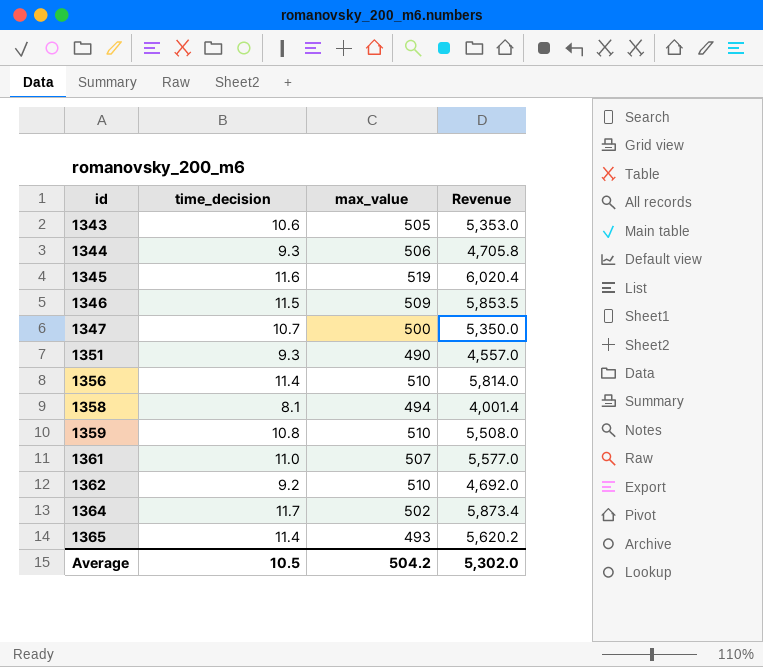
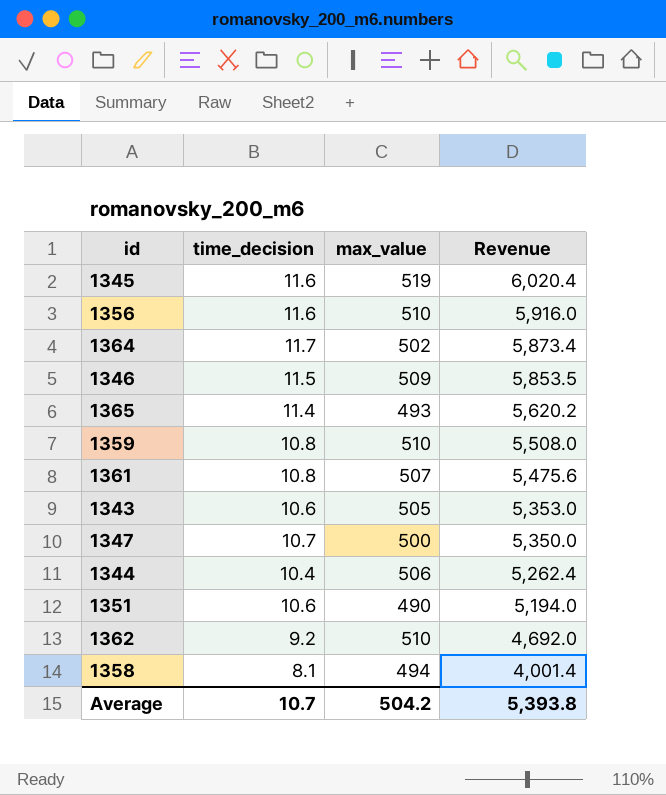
row order: id ascending -> Revenue descending
1356 | time_decision: 11.4 -> 11.6
1356 | Revenue: 5,814.0 -> 5,916.0
1361 | time_decision: 11.0 -> 10.8
1361 | Revenue: 5,577.0 -> 5,475.6
1344 | time_decision: 9.3 -> 10.4
1344 | Revenue: 4,705.8 -> 5,262.4
1351 | time_decision: 9.3 -> 10.6
1351 | Revenue: 4,557.0 -> 5,194.0
Average | time_decision: 10.5 -> 10.7
Average | Revenue: 5,302.0 -> 5,393.8

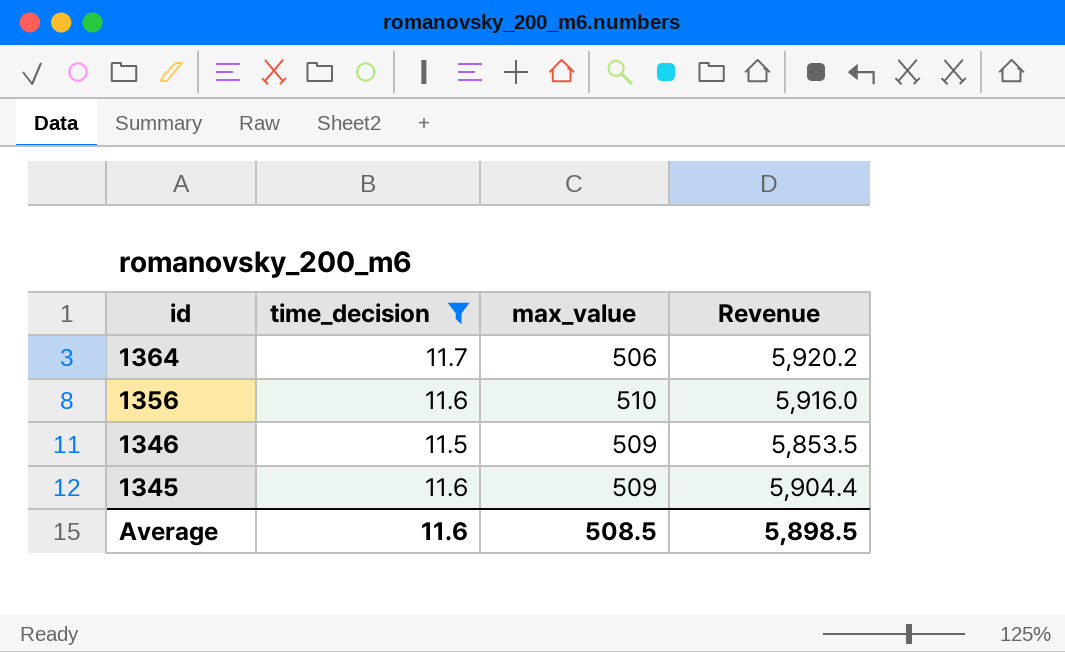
filter: none -> time_decision >= 11.5
row order: Revenue descending -> id descending
1364 | max_value: 502 -> 506
1364 | Revenue: 5,873.4 -> 5,920.2
1345 | max_value: 519 -> 509
1345 | Revenue: 6,020.4 -> 5,904.4
Average | time_decision: 10.7 -> 11.6
Average | max_value: 504.2 -> 508.5
Average | Revenue: 5,393.8 -> 5,898.5

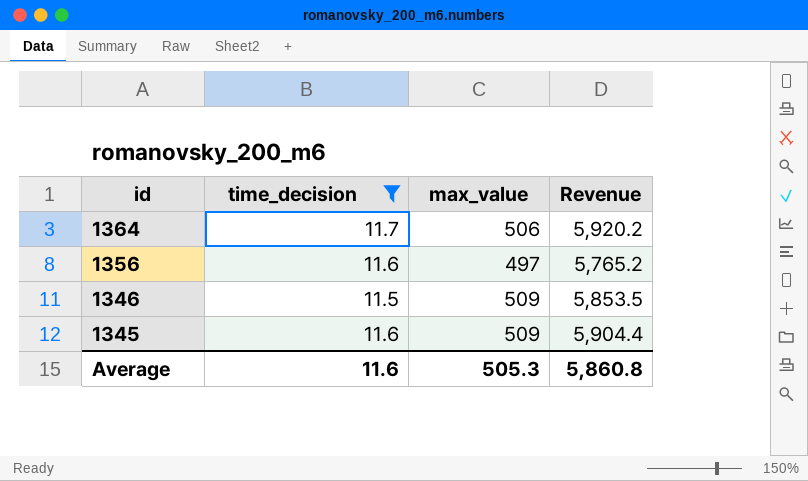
1356 | max_value: 510 -> 497
1356 | Revenue: 5,916.0 -> 5,765.2
Average | max_value: 508.5 -> 505.3
Average | Revenue: 5,898.5 -> 5,860.8

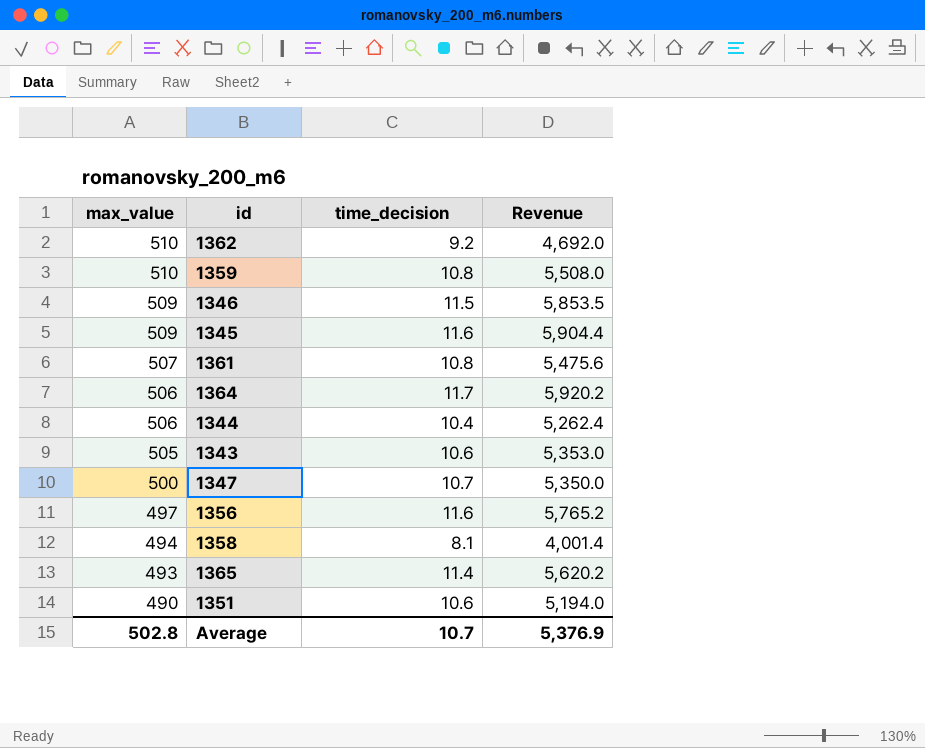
filter: time_decision >= 11.5 -> none
row order: id descending -> max_value descending
column max_value | position: 3 -> 1
Average | max_value: 505.3 -> 502.8
Average | time_decision: 11.6 -> 10.7
Average | Revenue: 5,860.8 -> 5,376.9

